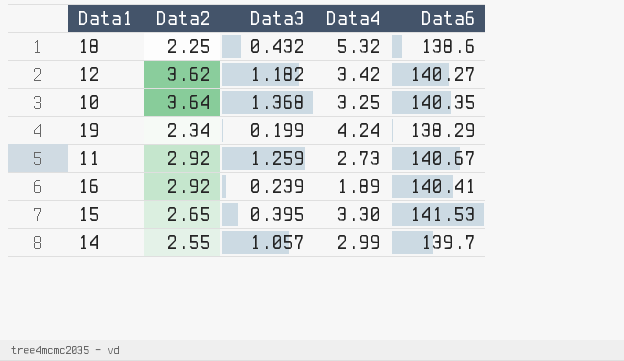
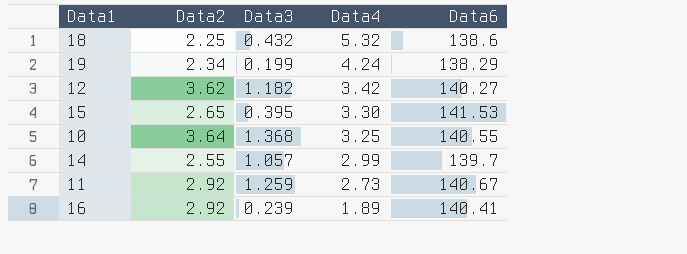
row order: none -> Data4 descending
10 | Data6: 140.35 -> 140.55

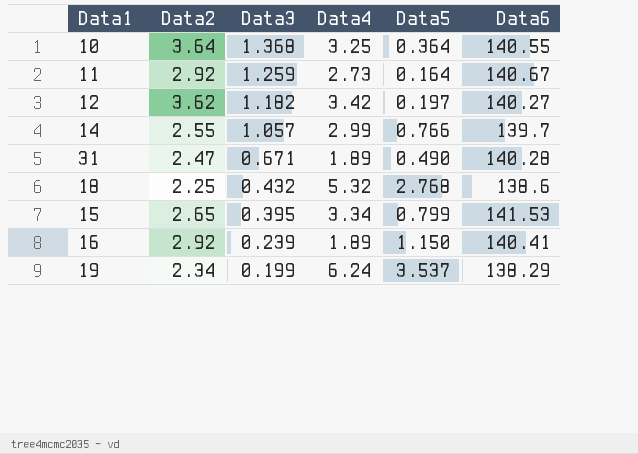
row order: Data4 descending -> Data3 descending
column Data5 | position: none -> 5
row 31: none -> 2.47 | 0.671 | 1.89 | 0.490 | 140.28
15 | Data4: 3.30 -> 3.34
19 | Data4: 4.24 -> 6.24

